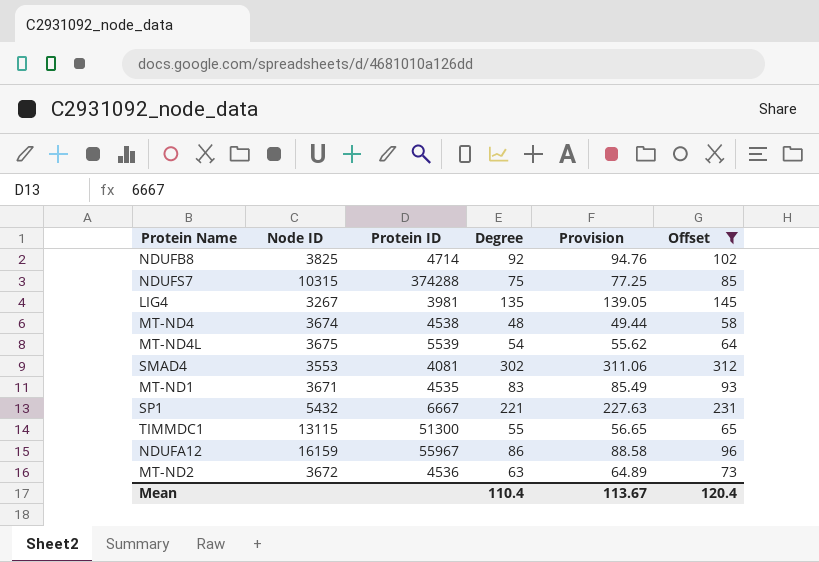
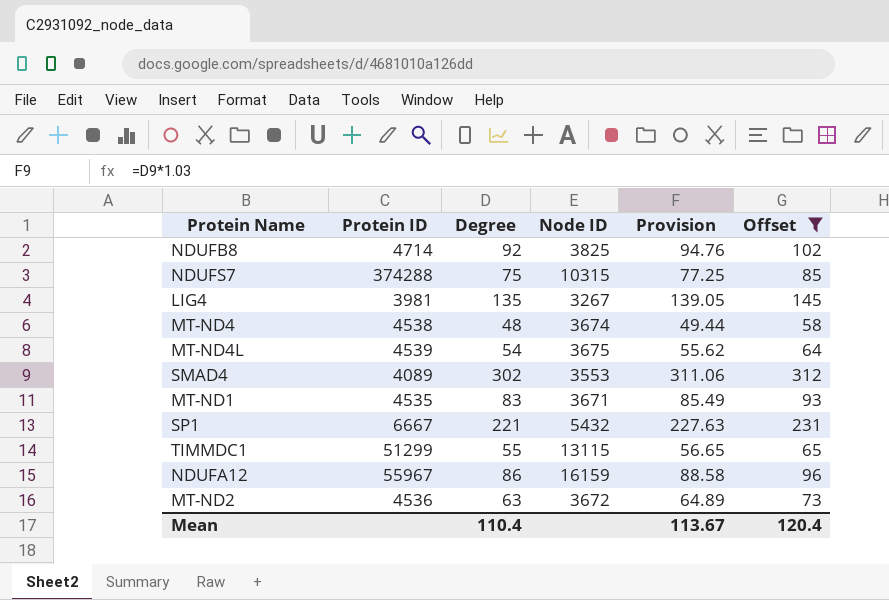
column Node ID | position: 2 -> 4
MT-ND4L | Protein ID: 5539 -> 4539
SMAD4 | Protein ID: 4081 -> 4089
TIMMDC1 | Protein ID: 51300 -> 51299

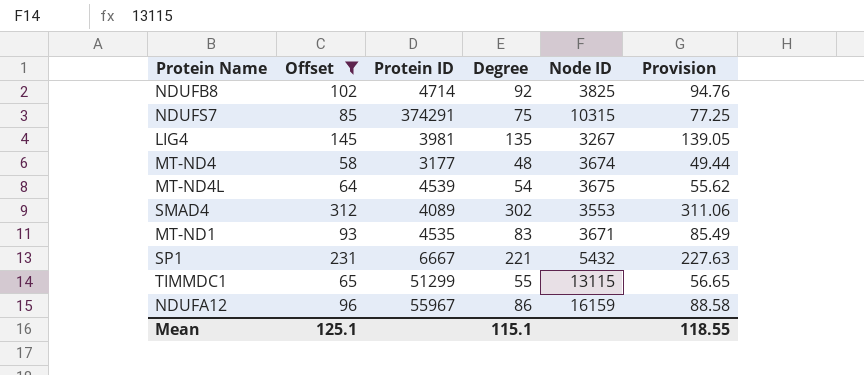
column Offset | position: 6 -> 2
row MT-ND2: 4536 | 63 | 3672 | 64.89 | 73 -> none
NDUFS7 | Protein ID: 374288 -> 374291
MT-ND4 | Protein ID: 4538 -> 3177
Mean | Offset: 120.4 -> 125.1
Mean | Degree: 110.4 -> 115.1
Mean | Provision: 113.67 -> 118.55

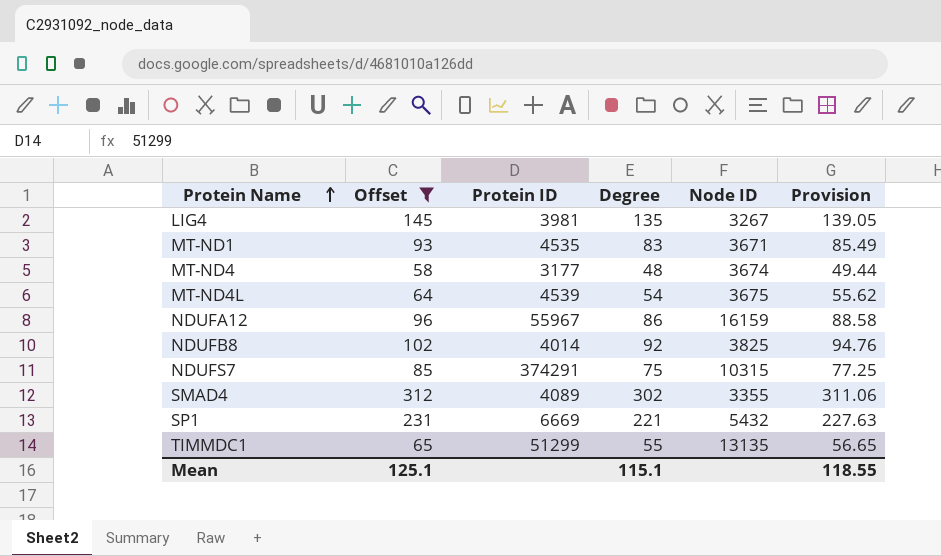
row order: none -> Protein Name ascending
NDUFB8 | Protein ID: 4714 -> 4014
SMAD4 | Node ID: 3553 -> 3355
SP1 | Protein ID: 6667 -> 6669
TIMMDC1 | Node ID: 13115 -> 13135

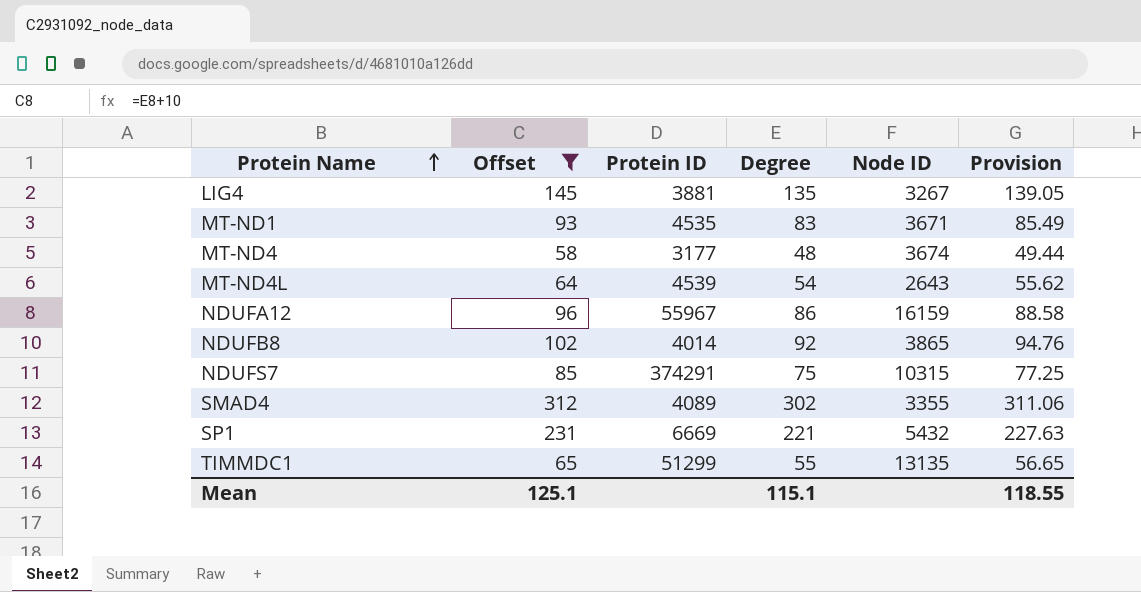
LIG4 | Protein ID: 3981 -> 3881
MT-ND4L | Node ID: 3675 -> 2643
NDUFB8 | Node ID: 3825 -> 3865

